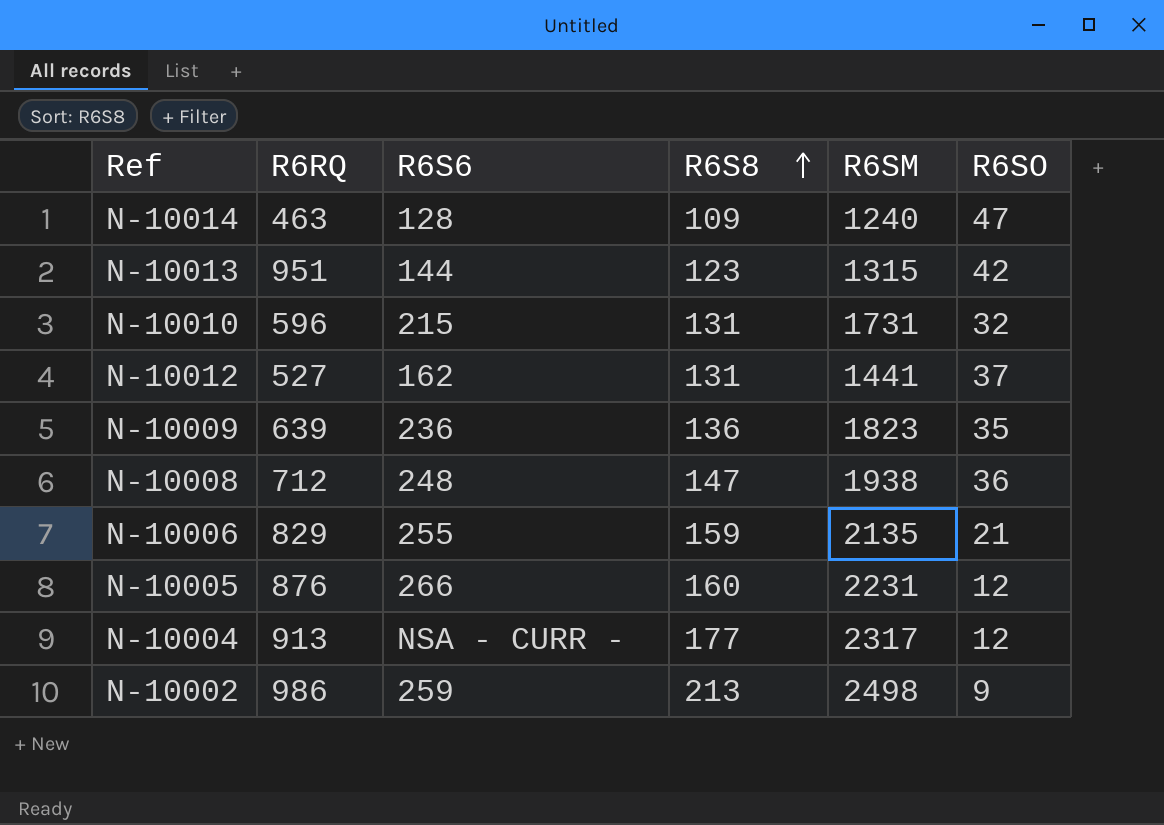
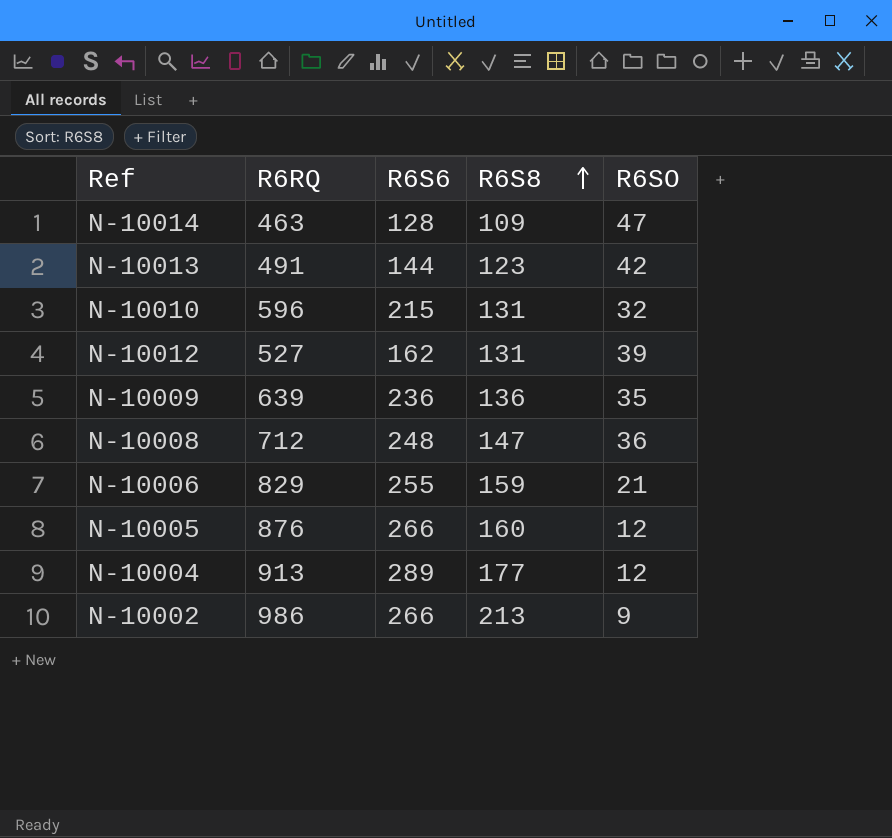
column R6SM | position: 5 -> none
N-10013 | R6RQ: 951 -> 491
N-10012 | R6SO: 37 -> 39
N-10004 | R6S6: NSA - CURR - -> 289
N-10002 | R6S6: 259 -> 266

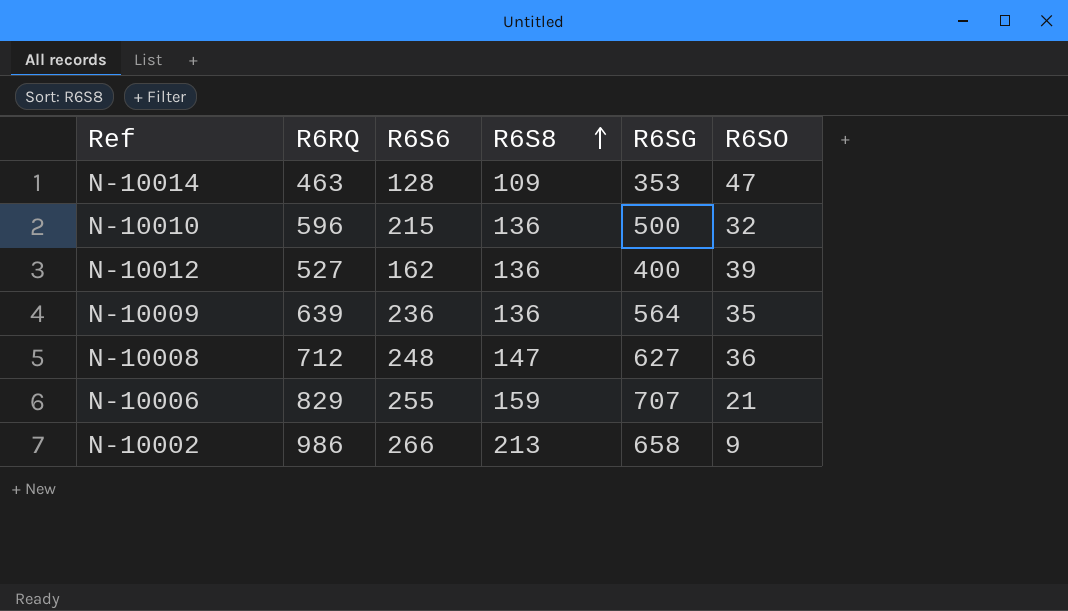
column R6SG | position: none -> 5
row N-10013: 491 | 144 | 123 | 42 -> none
row N-10005: 876 | 266 | 160 | 12 -> none
row N-10004: 913 | 289 | 177 | 12 -> none
N-10010 | R6S8: 131 -> 136
N-10012 | R6S8: 131 -> 136

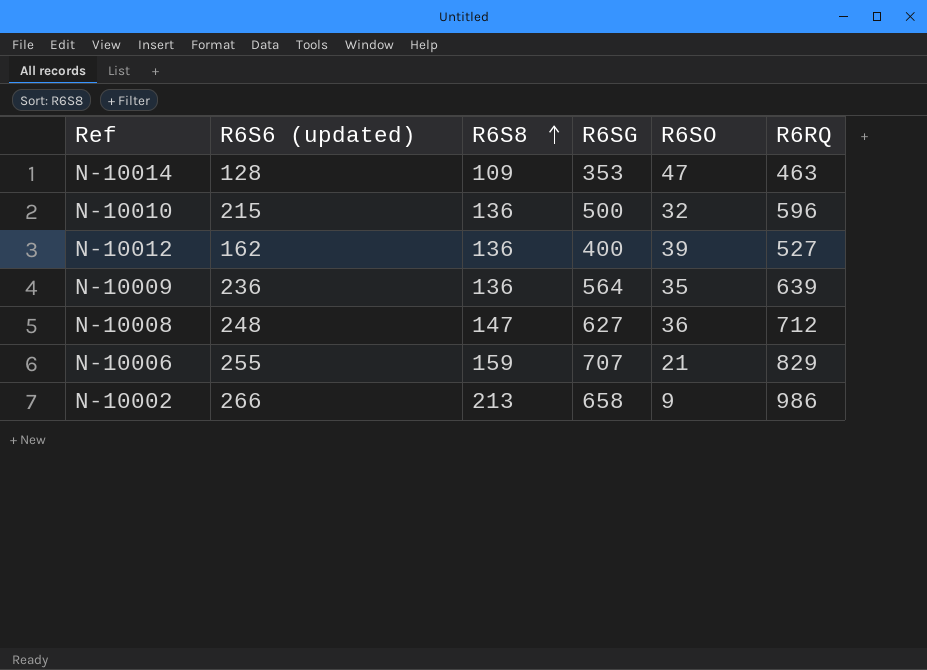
column name: R6S6 -> R6S6 (updated)
column R6RQ | position: 2 -> 6

